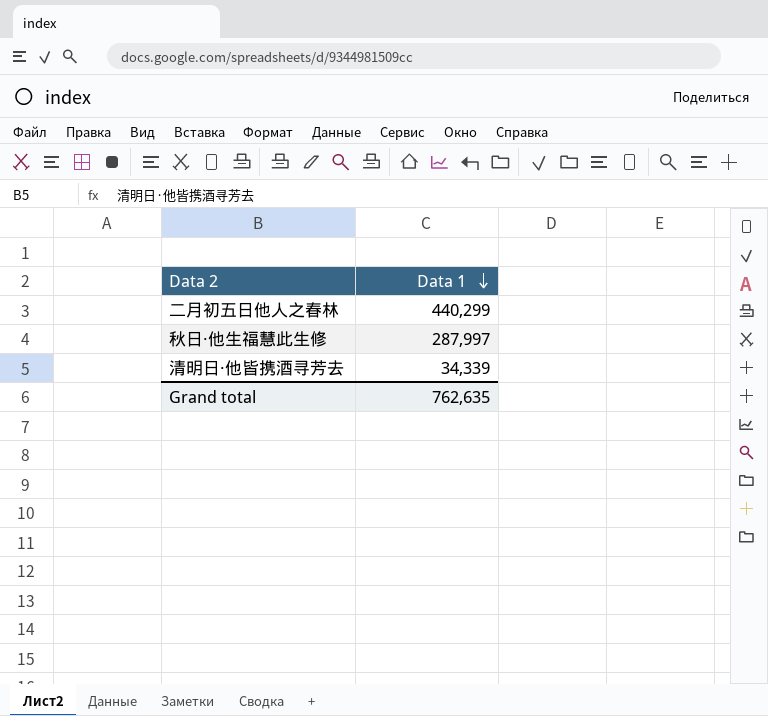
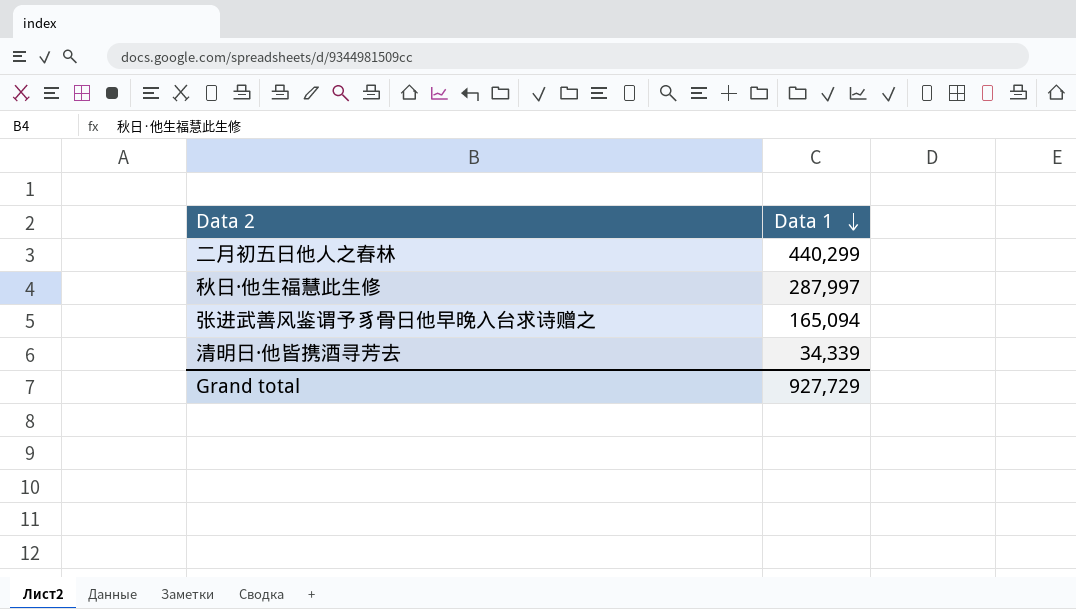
row 张进武善风鉴谓予豸骨日他早晚入台求诗赠之: none -> 165,094
Grand total | Data 1: 762,635 -> 927,729

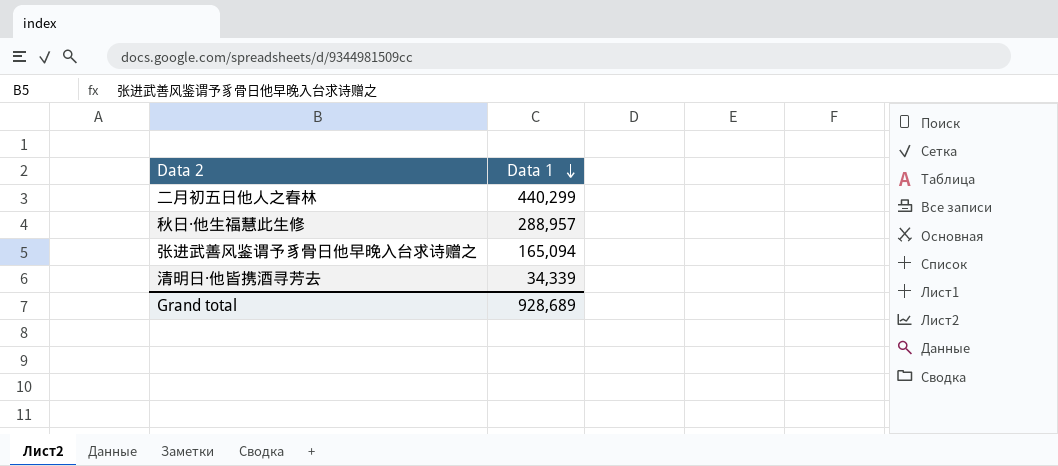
秋日·他生福慧此生修 | Data 1: 287,997 -> 288,957
Grand total | Data 1: 927,729 -> 928,689

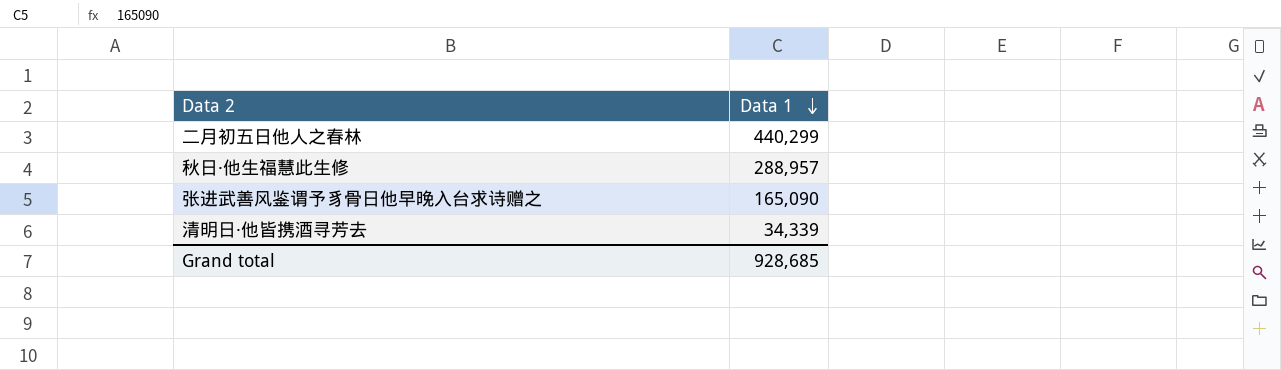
张进武善风鉴谓予豸骨日他早晚入台求诗赠之 | Data 1: 165,094 -> 165,090
Grand total | Data 1: 928,689 -> 928,685

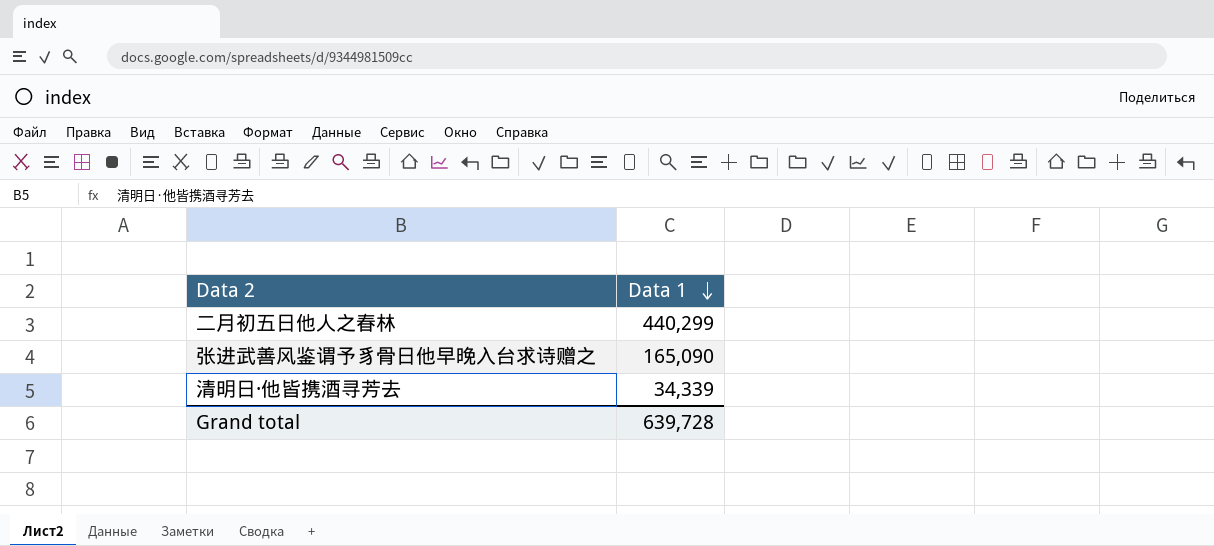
row 秋日·他生福慧此生修: 288,957 -> none
Grand total | Data 1: 928,685 -> 639,728

